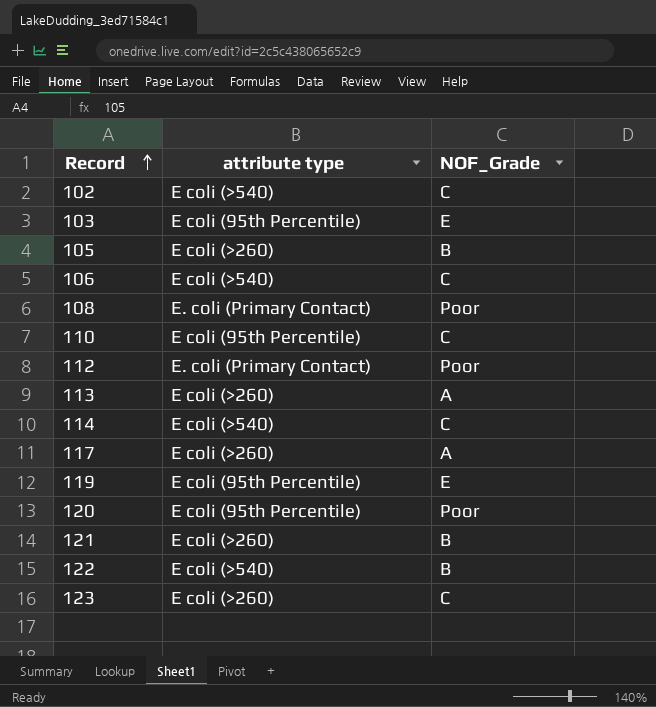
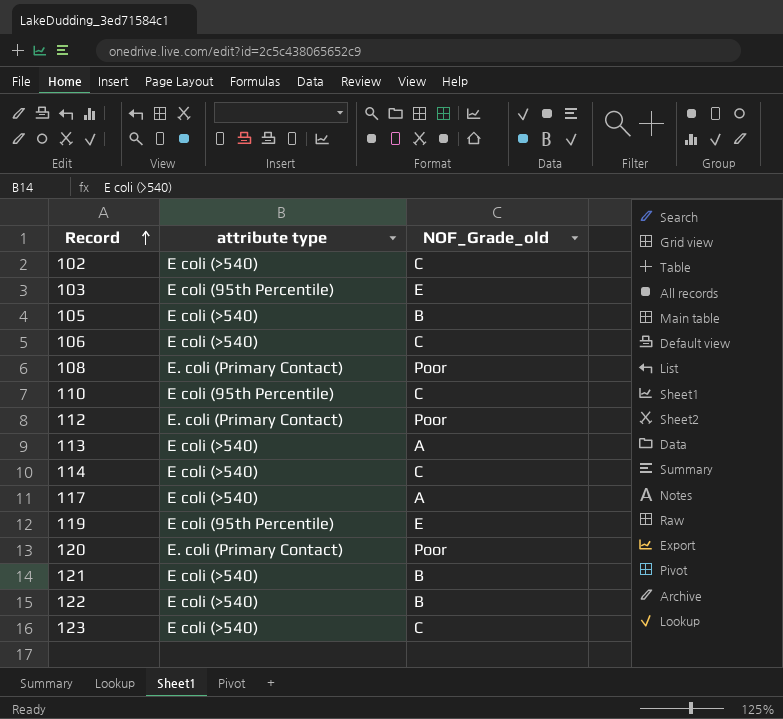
column name: NOF_Grade -> NOF_Grade_old
105 | attribute type: E coli (>260) -> E coli (>540)
113 | attribute type: E coli (>260) -> E coli (>540)
117 | attribute type: E coli (>260) -> E coli (>540)
120 | attribute type: E coli (95th Percentile) -> E. coli (Primary Contact)
121 | attribute type: E coli (>260) -> E coli (>540)
123 | attribute type: E coli (>260) -> E coli (>540)

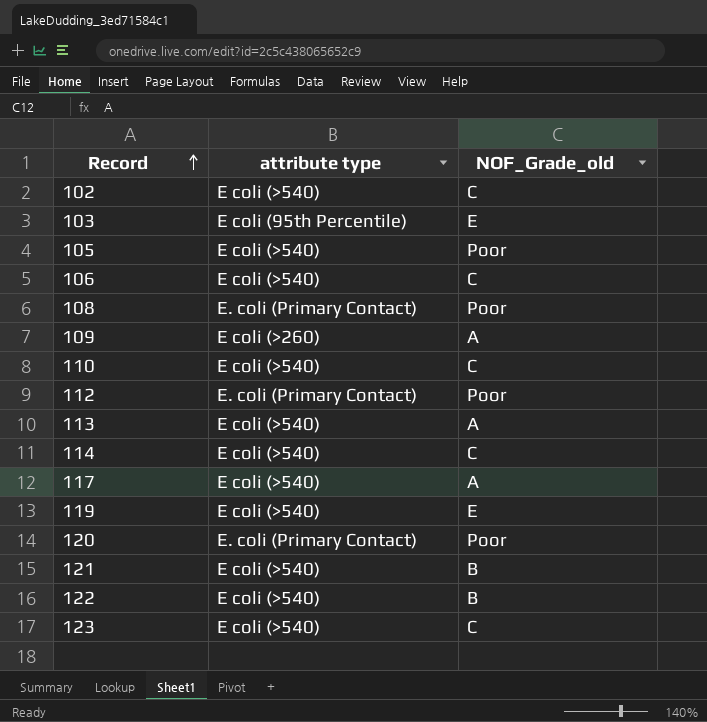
105 | NOF_Grade_old: B -> Poor
row 109: none -> E coli (>260) | A
110 | attribute type: E coli (95th Percentile) -> E coli (>540)
119 | attribute type: E coli (95th Percentile) -> E coli (>540)

